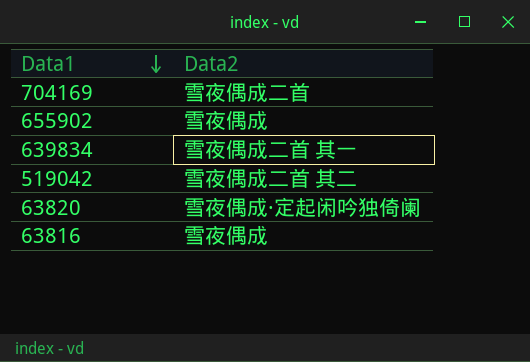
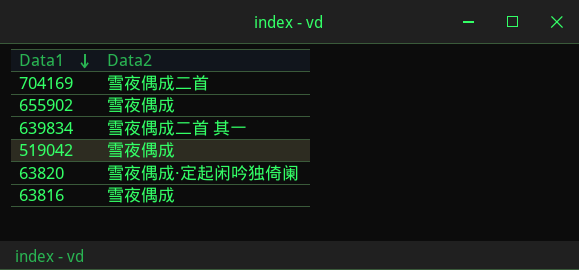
519042 | Data2: 雪夜偶成二首 其二 -> 雪夜偶成

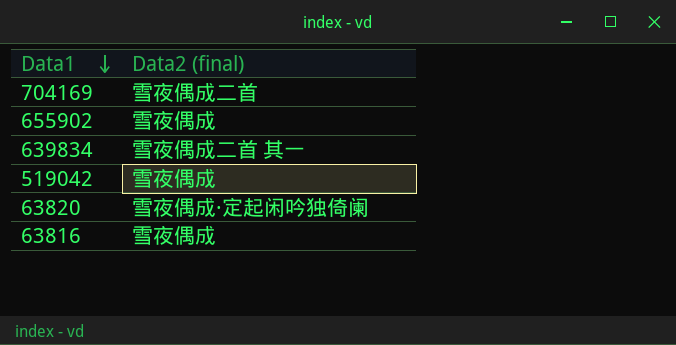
column name: Data2 -> Data2 (final)

